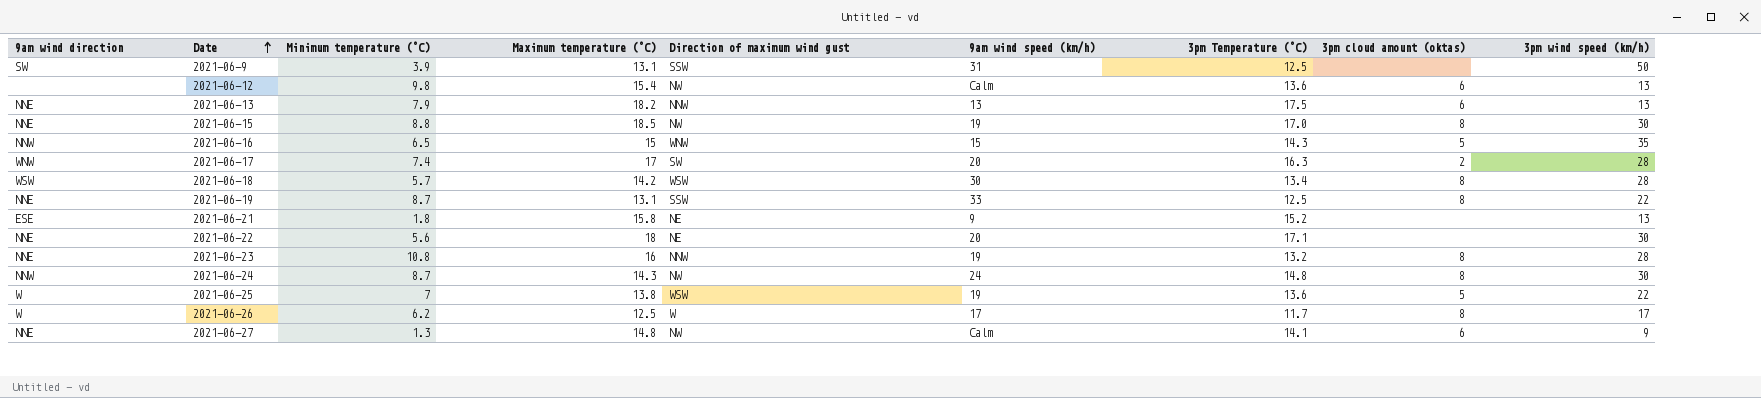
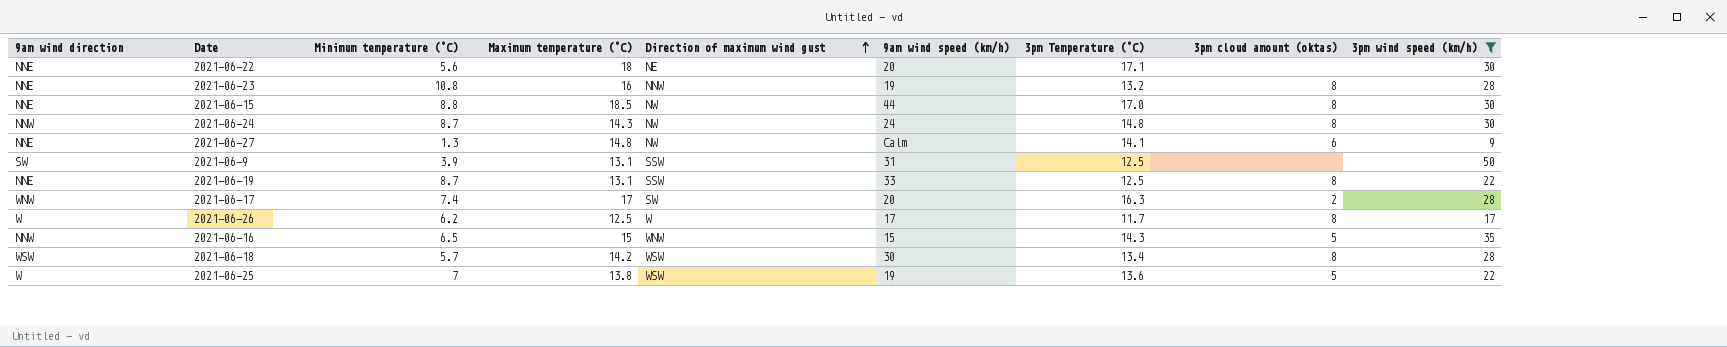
filter: none -> 3pm wind speed (km/h) != 13
row order: Date ascending -> Direction of maximum wind gust ascending
2021-06-15 | 9am wind speed (km/h): 19 -> 44

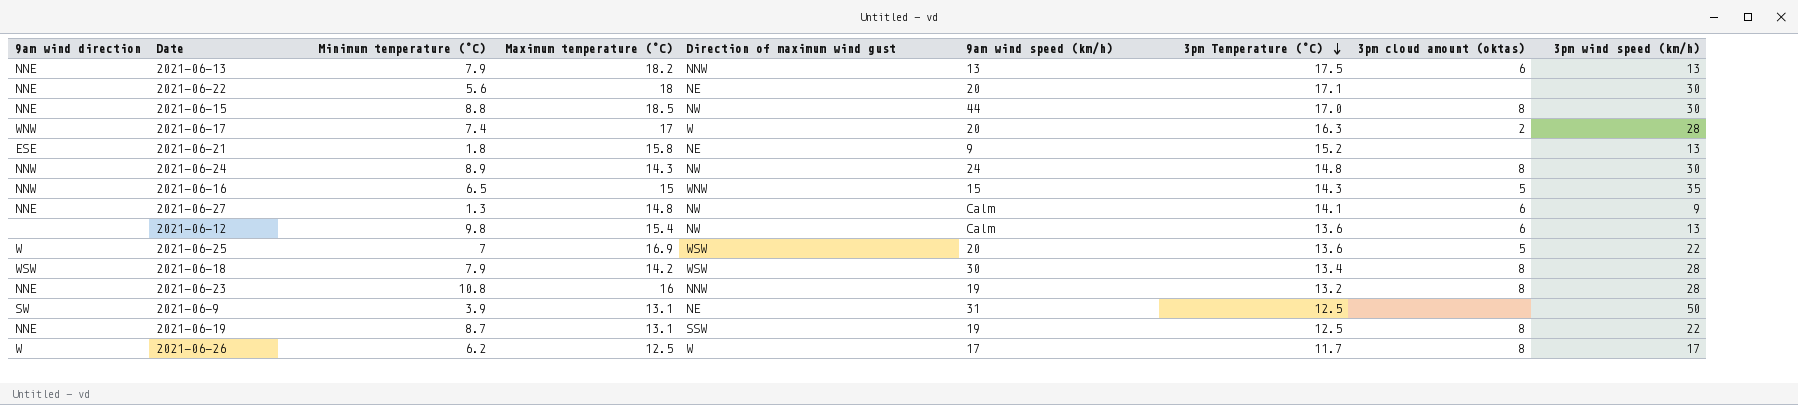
filter: 3pm wind speed (km/h) != 13 -> none
row order: Direction of maximum wind gust ascending -> 3pm Temperature (°C) descending
2021-06-17 | Direction of maximum wind gust: SW -> W
2021-06-24 | Minimum temperature (°C): 8.7 -> 8.9
2021-06-25 | Maximum temperature (°C): 13.8 -> 16.9
2021-06-25 | 9am wind speed (km/h): 19 -> 20
2021-06-18 | Minimum temperature (°C): 5.7 -> 7.9
2021-06-9 | Direction of maximum wind gust: SSW -> NE
2021-06-19 | 9am wind speed (km/h): 33 -> 19

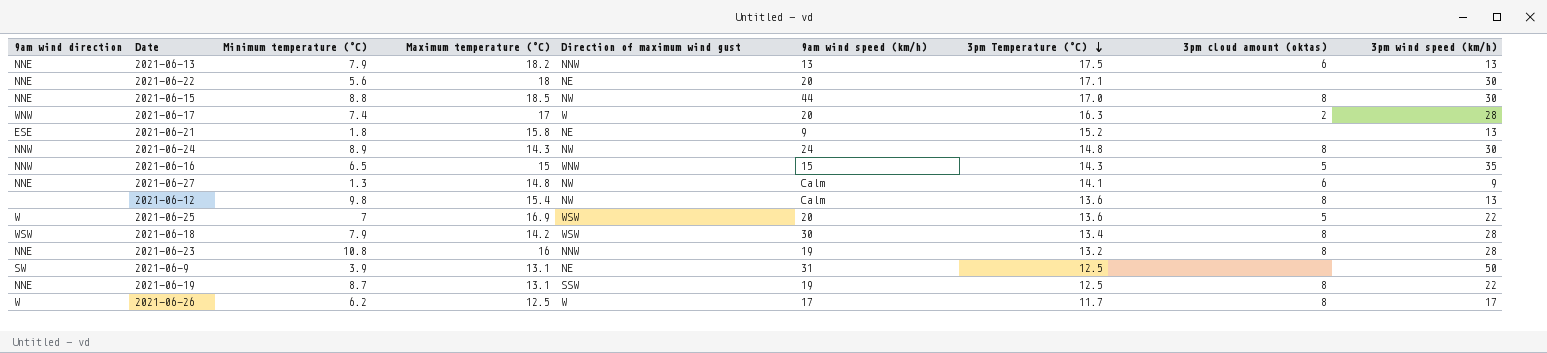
2021-06-12 | 3pm cloud amount (oktas): 6 -> 8

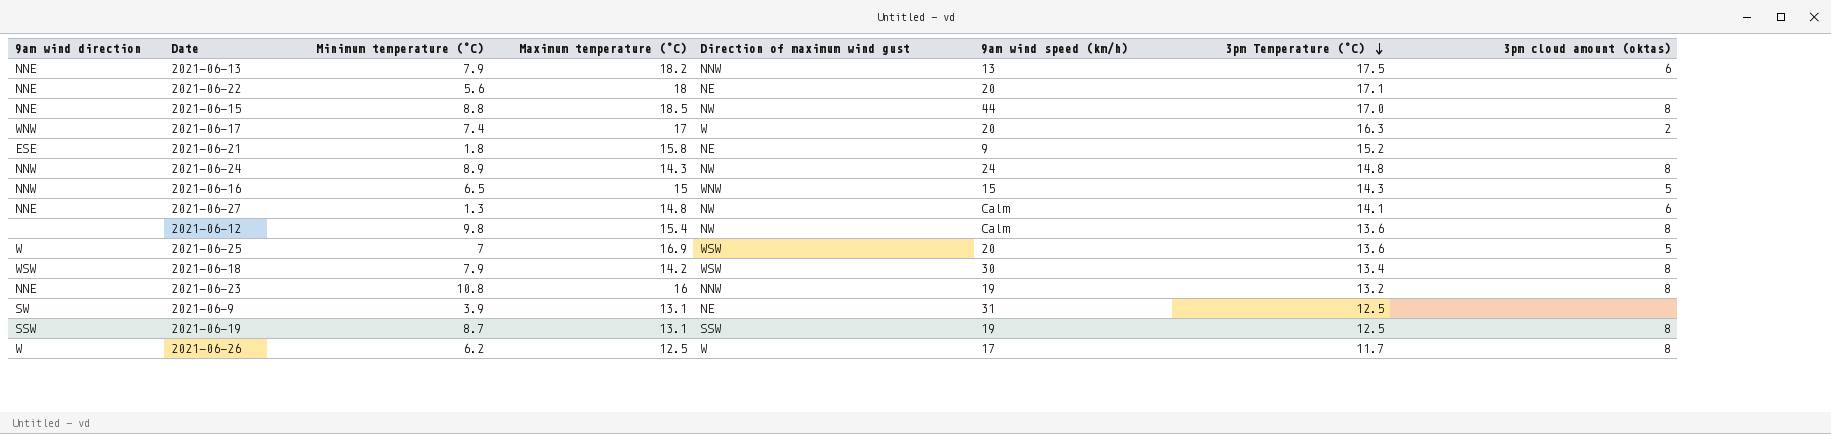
column 3pm wind speed (km/h) | position: 9 -> none
2021-06-19 | 9am wind direction: NNE -> SSW

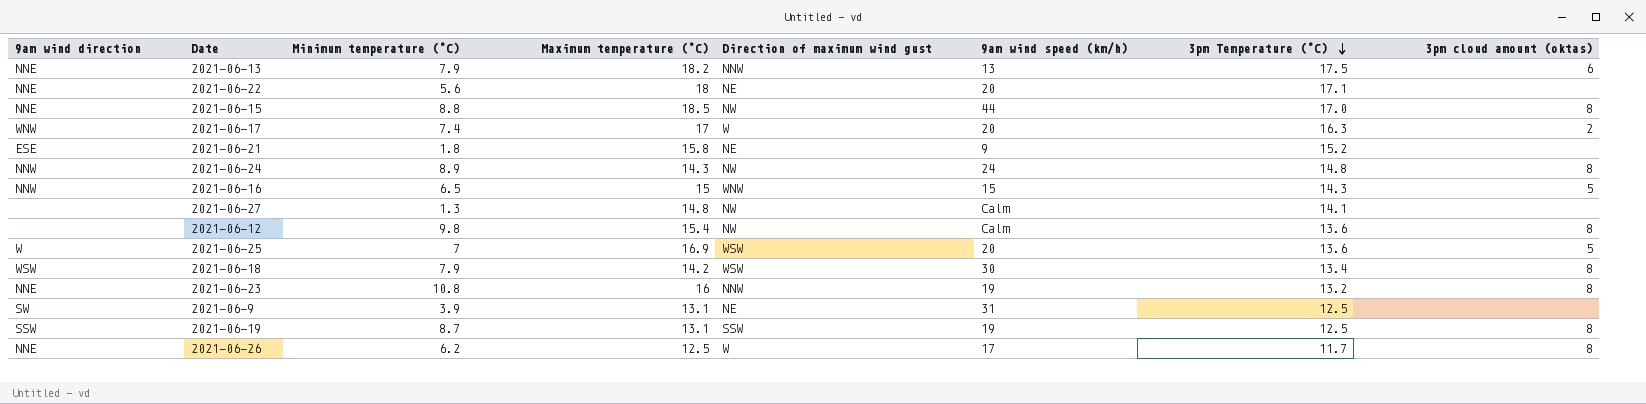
2021-06-27 | 9am wind direction: NNE -> none
2021-06-27 | 3pm cloud amount (oktas): 6 -> none
2021-06-26 | 9am wind direction: W -> NNE

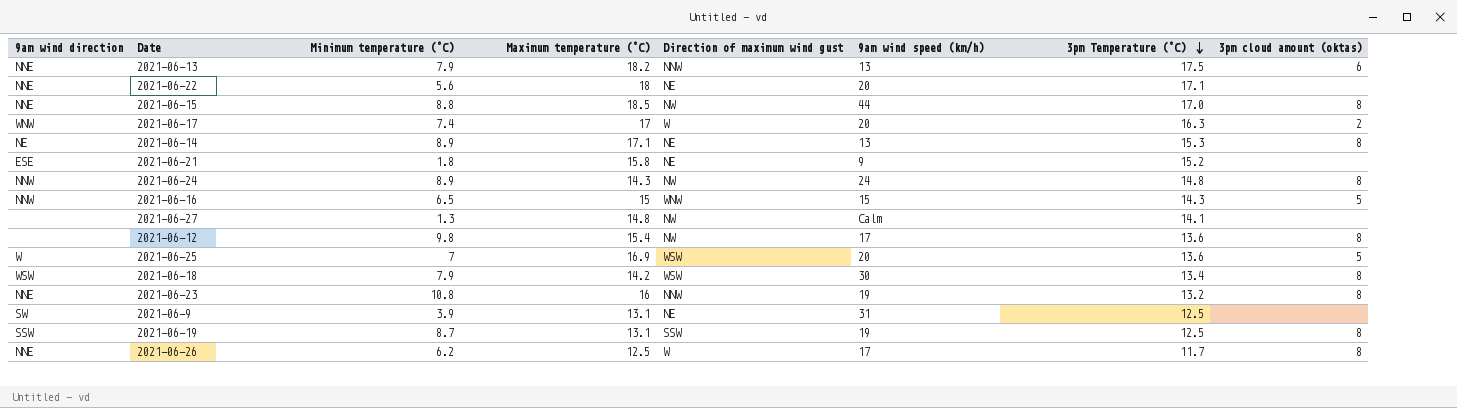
row 2021-06-14: none -> NE | 8.9 | 17.1 | NE | 13 | 15.3 | 8
2021-06-12 | 9am wind speed (km/h): Calm -> 17

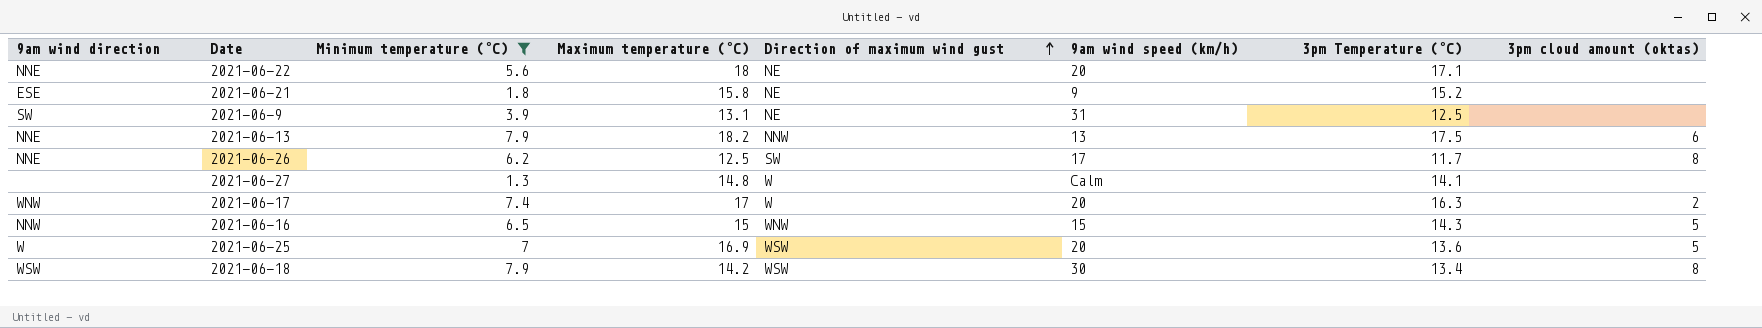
filter: none -> Minimum temperature (°C) <= 7.9
row order: 3pm Temperature (°C) descending -> Direction of maximum wind gust ascending
2021-06-26 | Direction of maximum wind gust: W -> SW
2021-06-27 | Direction of maximum wind gust: NW -> W

